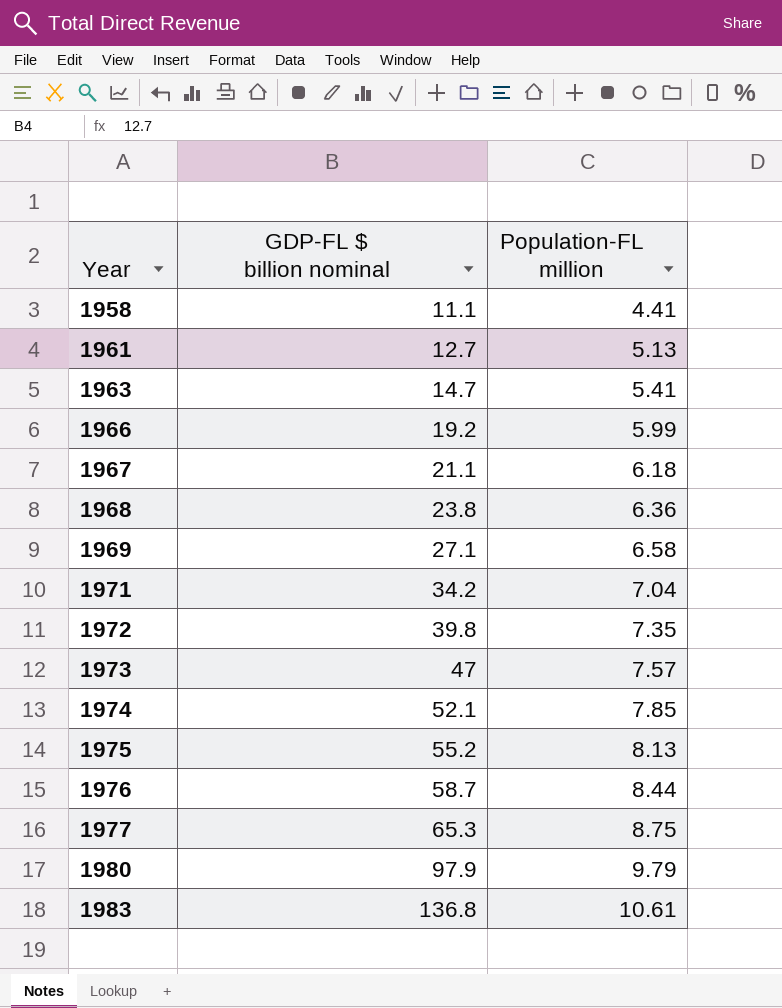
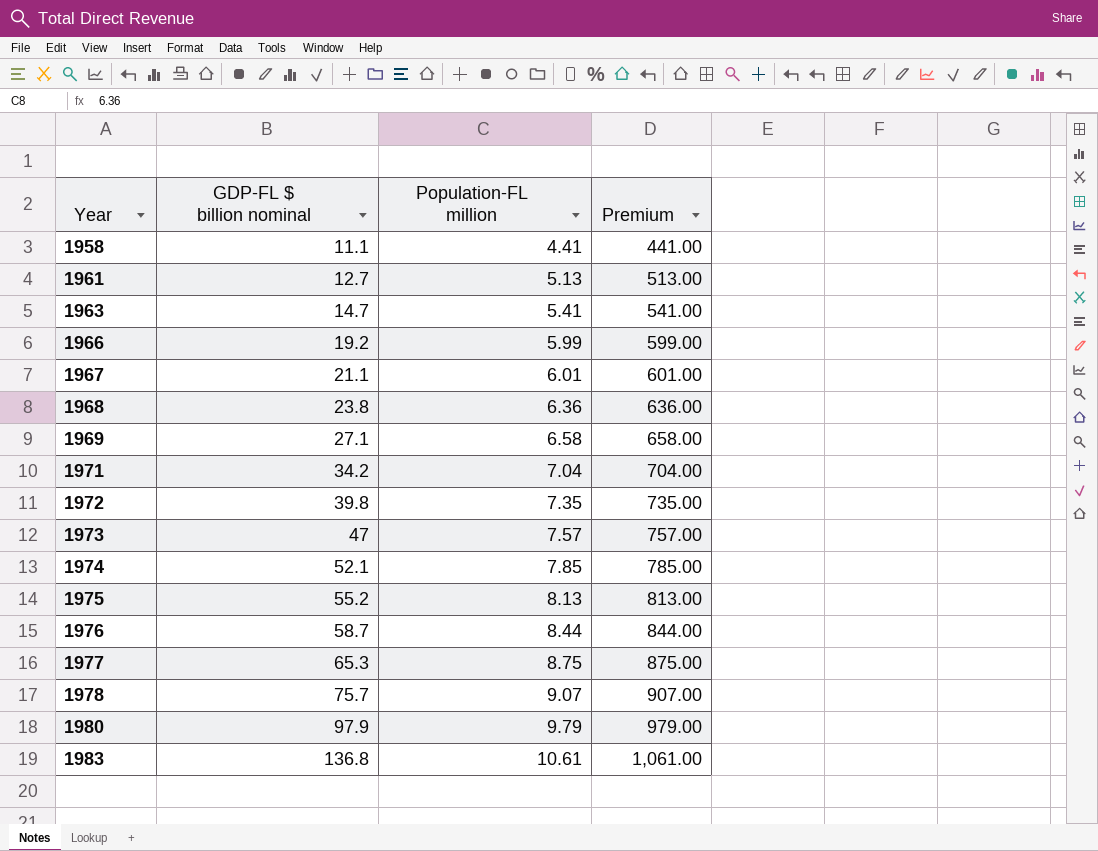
column Premium | formula: none -> [Population-FL million] * 100
1967 | Population-FL million: 6.18 -> 6.01
row 1978: none -> 75.7 | 9.07 | 907.00

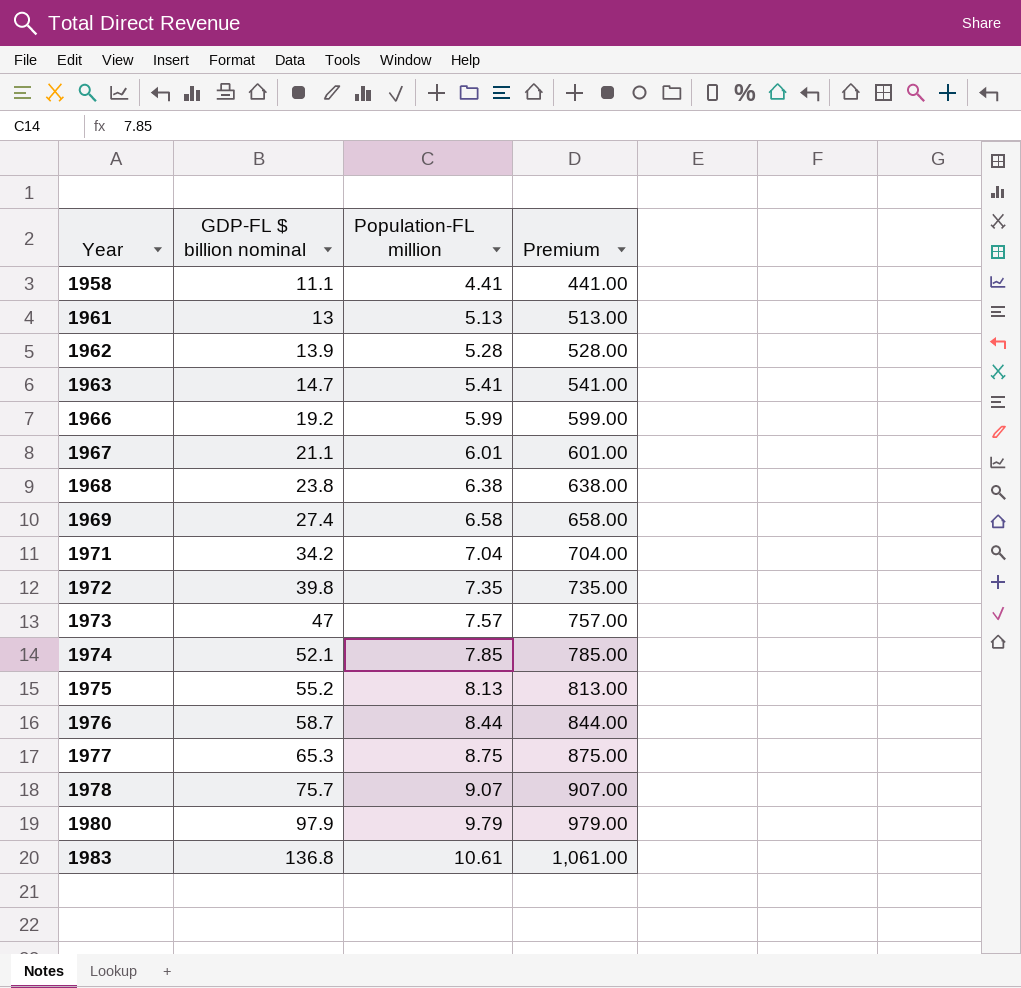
1961 | GDP-FL $ billion nominal: 12.7 -> 13
row 1962: none -> 13.9 | 5.28 | 528.00
1968 | Population-FL million: 6.36 -> 6.38
1968 | Premium: 636.00 -> 638.00
1969 | GDP-FL $ billion nominal: 27.1 -> 27.4

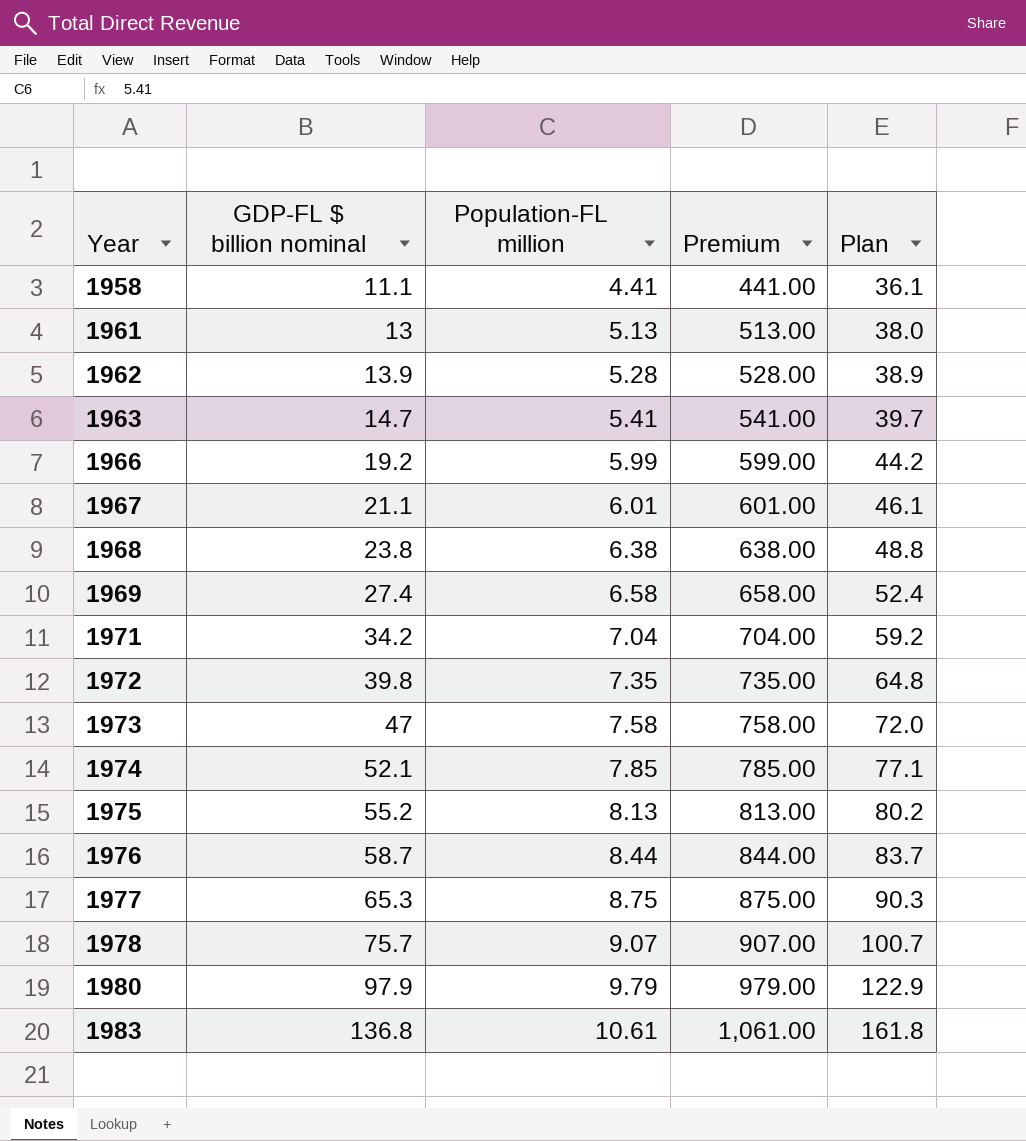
column Plan | formula: none -> [GDP-FL $ billion nominal] + 25
1973 | Population-FL million: 7.57 -> 7.58
1973 | Premium: 757.00 -> 758.00

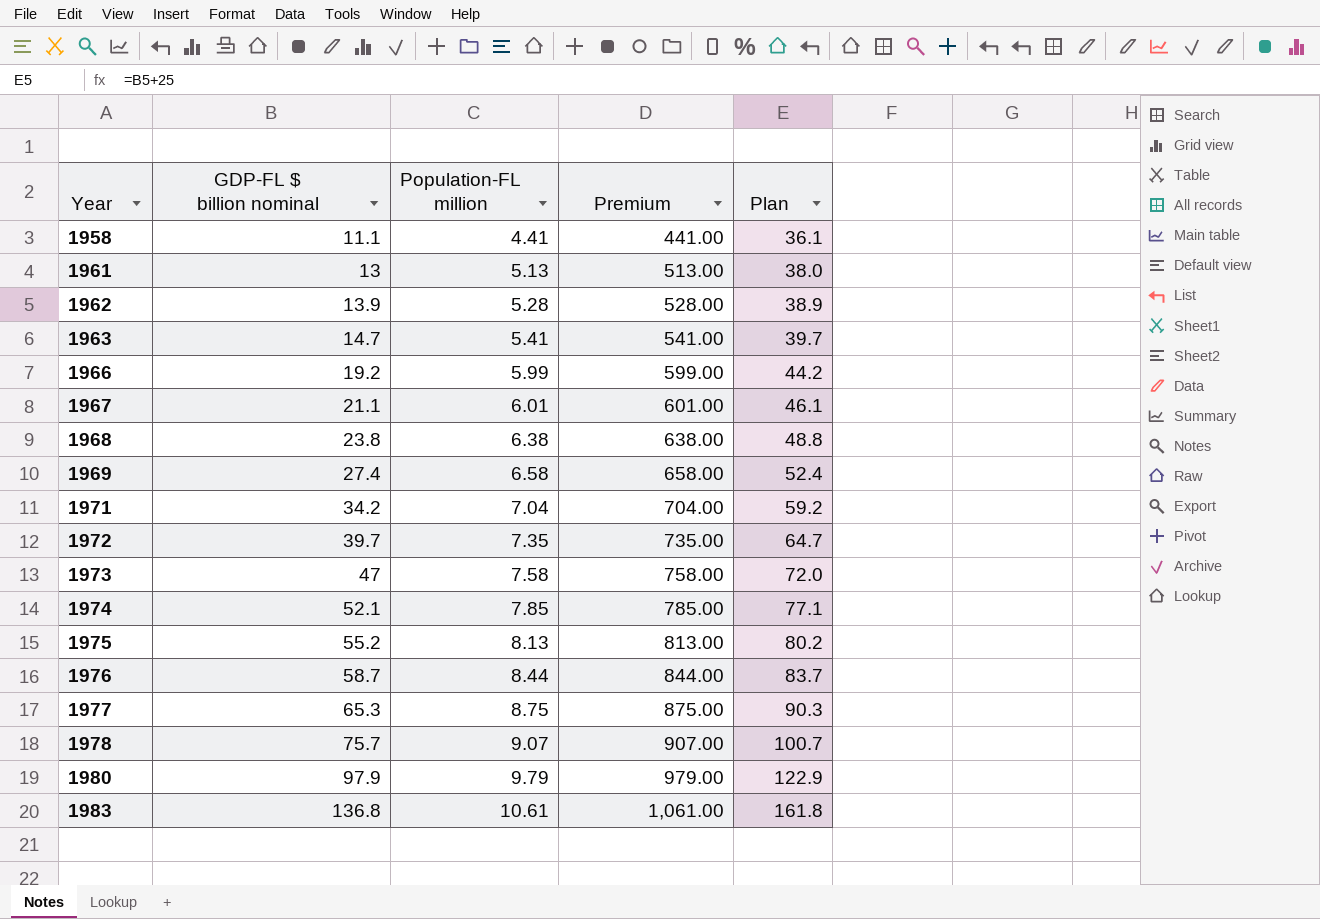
1972 | GDP-FL $ billion nominal: 39.8 -> 39.7
1972 | Plan: 64.8 -> 64.7

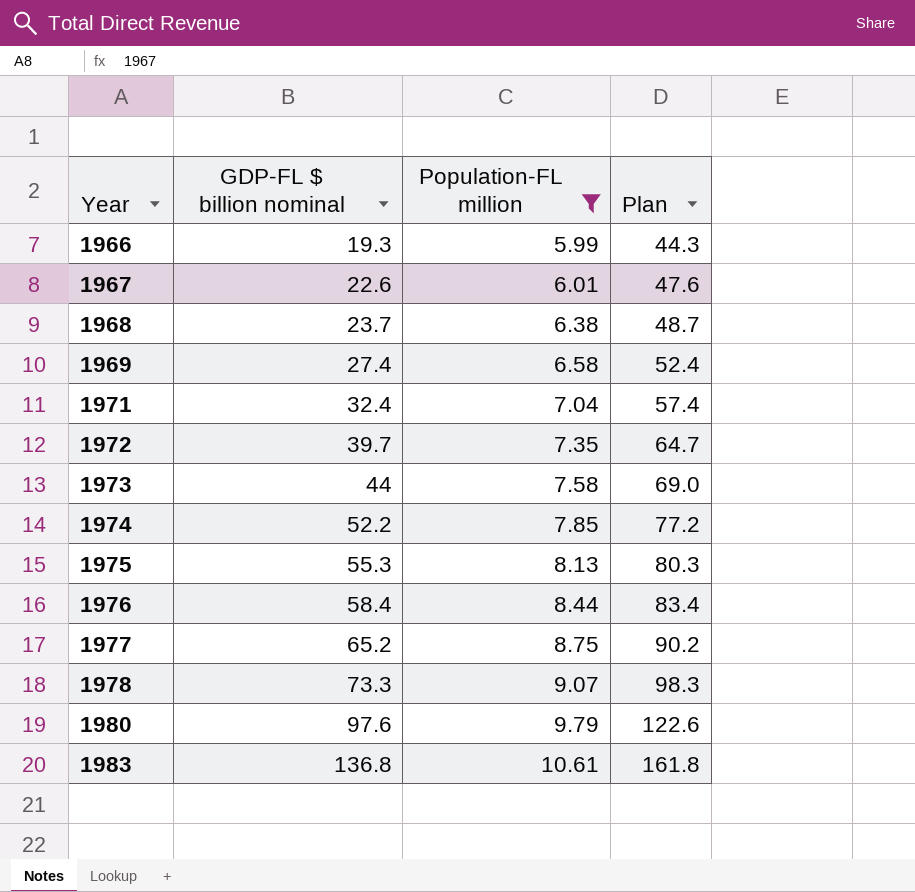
filter: none -> Population-FL million >= 5.99
column Premium | formula: [Population-FL million] * 100 -> none
1966 | GDP-FL $ billion nominal: 19.2 -> 19.3
1966 | Plan: 44.2 -> 44.3
1967 | GDP-FL $ billion nominal: 21.1 -> 22.6
1967 | Plan: 46.1 -> 47.6
1968 | GDP-FL $ billion nominal: 23.8 -> 23.7
1968 | Plan: 48.8 -> 48.7
1971 | GDP-FL $ billion nominal: 34.2 -> 32.4
1971 | Plan: 59.2 -> 57.4
1973 | GDP-FL $ billion nominal: 47 -> 44
1973 | Plan: 72.0 -> 69.0
1974 | GDP-FL $ billion nominal: 52.1 -> 52.2
1974 | Plan: 77.1 -> 77.2
1975 | GDP-FL $ billion nominal: 55.2 -> 55.3
1975 | Plan: 80.2 -> 80.3
1976 | GDP-FL $ billion nominal: 58.7 -> 58.4
1976 | Plan: 83.7 -> 83.4
1977 | GDP-FL $ billion nominal: 65.3 -> 65.2
1977 | Plan: 90.3 -> 90.2
1978 | GDP-FL $ billion nominal: 75.7 -> 73.3
1978 | Plan: 100.7 -> 98.3
1980 | GDP-FL $ billion nominal: 97.9 -> 97.6
1980 | Plan: 122.9 -> 122.6

